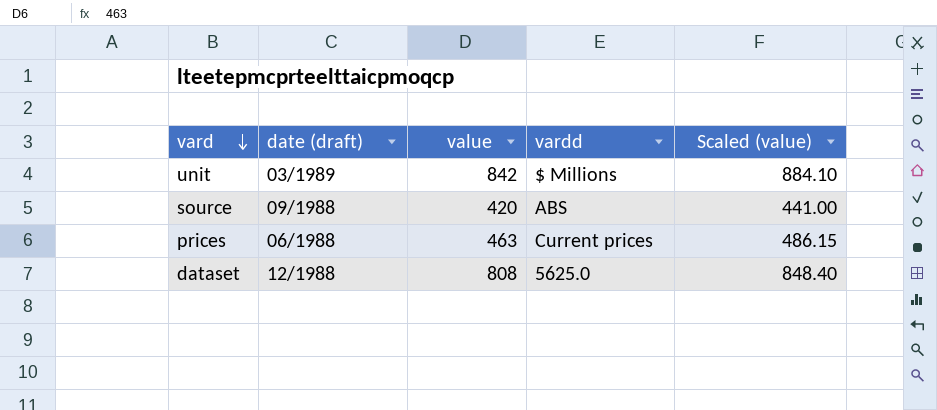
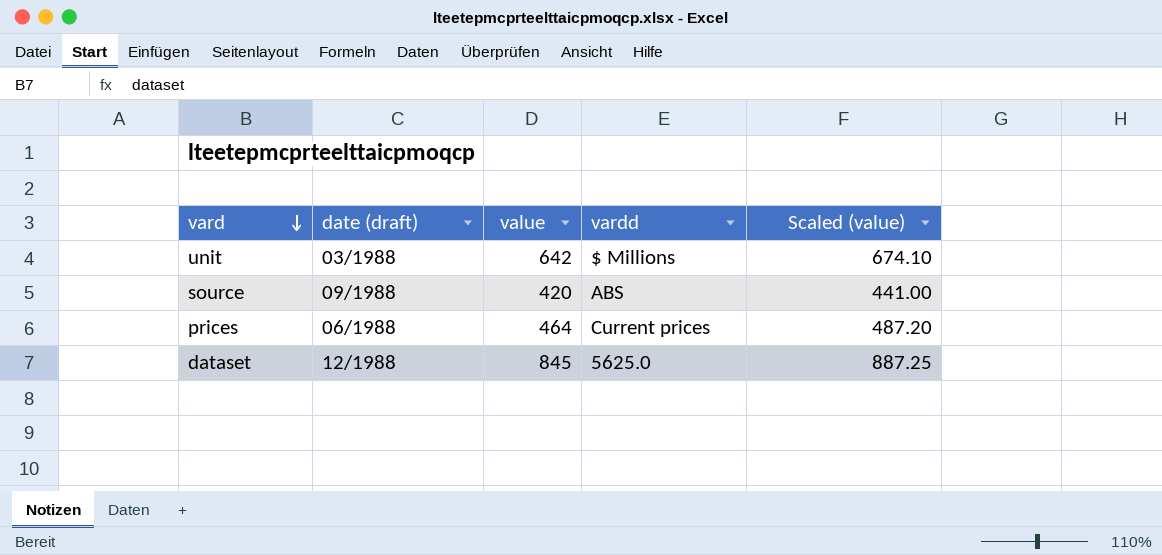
unit | date (draft): 03/1989 -> 03/1988
unit | value: 842 -> 642
unit | Scaled (value): 884.10 -> 674.10
prices | value: 463 -> 464
prices | Scaled (value): 486.15 -> 487.20
dataset | value: 808 -> 845
dataset | Scaled (value): 848.40 -> 887.25

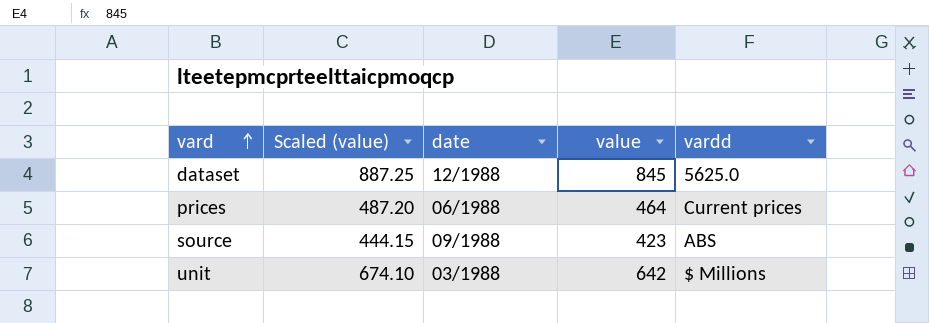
row order: vard descending -> vard ascending
column Scaled (value) | position: 5 -> 2
column name: date (draft) -> date
source | Scaled (value): 441.00 -> 444.15
source | value: 420 -> 423

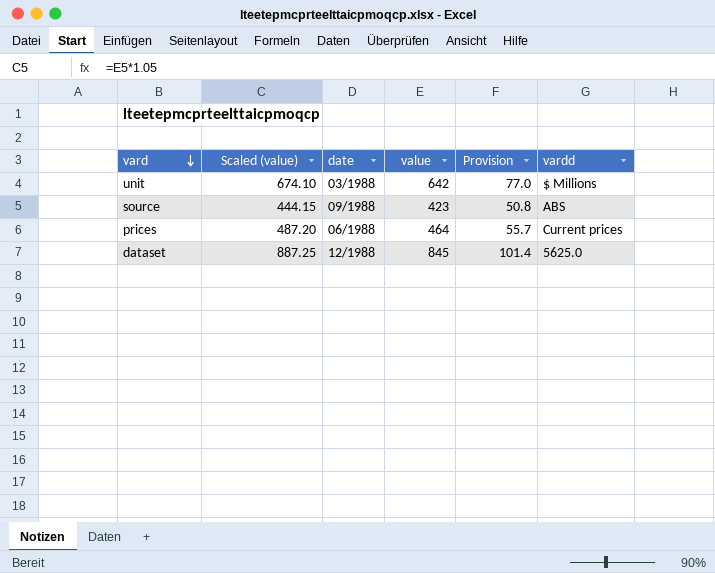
row order: vard ascending -> vard descending
column Provision | formula: none -> [value] * 0.12

